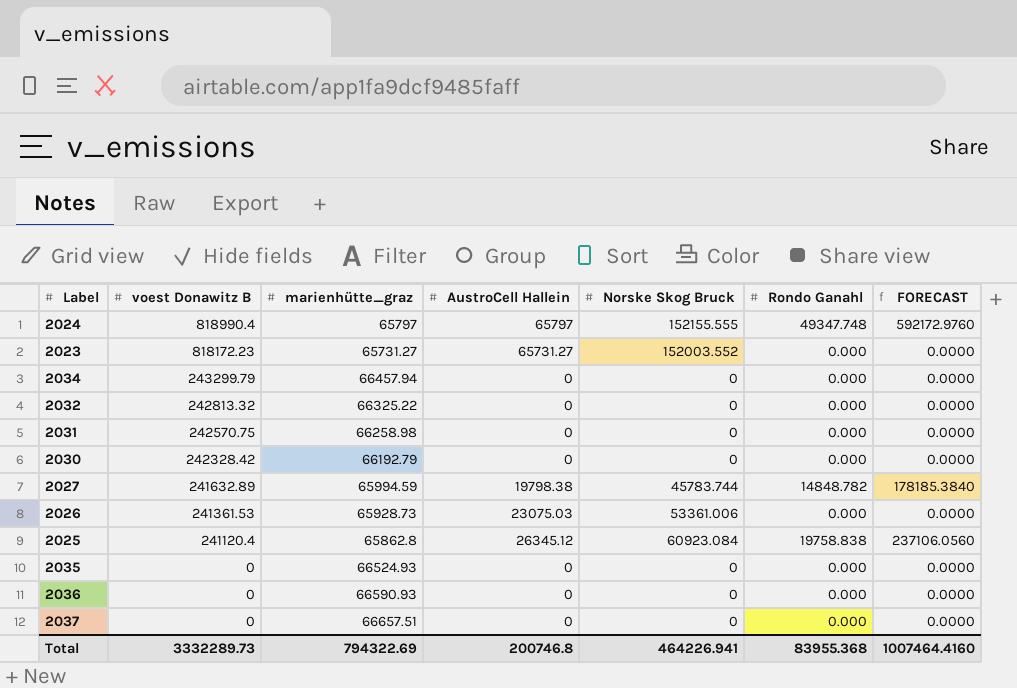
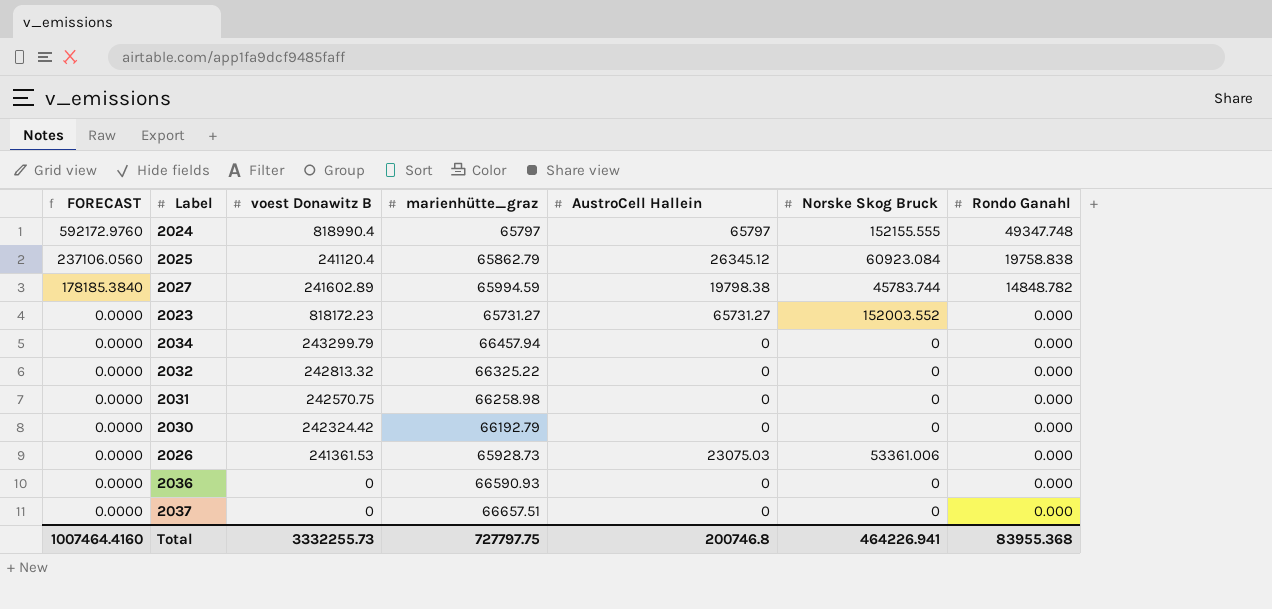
row order: voest Donawitz B descending -> FORECAST descending
column FORECAST | position: 7 -> 1
row 2035: 0 | 66524.93 | 0 | 0 | 0.000 | 0.0000 -> none
2025 | marienhütte_graz: 65862.8 -> 65862.79
2027 | voest Donawitz B: 241632.89 -> 241602.89
2030 | voest Donawitz B: 242328.42 -> 242324.42
Total | voest Donawitz B: 3332289.73 -> 3332255.73
Total | marienhütte_graz: 794322.69 -> 727797.75

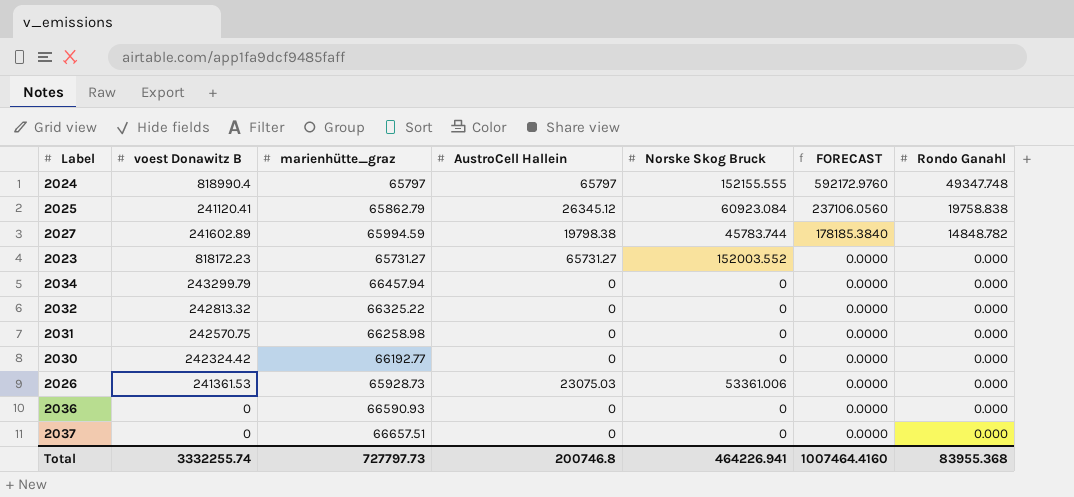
column FORECAST | position: 1 -> 6
2025 | voest Donawitz B: 241120.4 -> 241120.41
2030 | marienhütte_graz: 66192.79 -> 66192.77
Total | voest Donawitz B: 3332255.73 -> 3332255.74
Total | marienhütte_graz: 727797.75 -> 727797.73

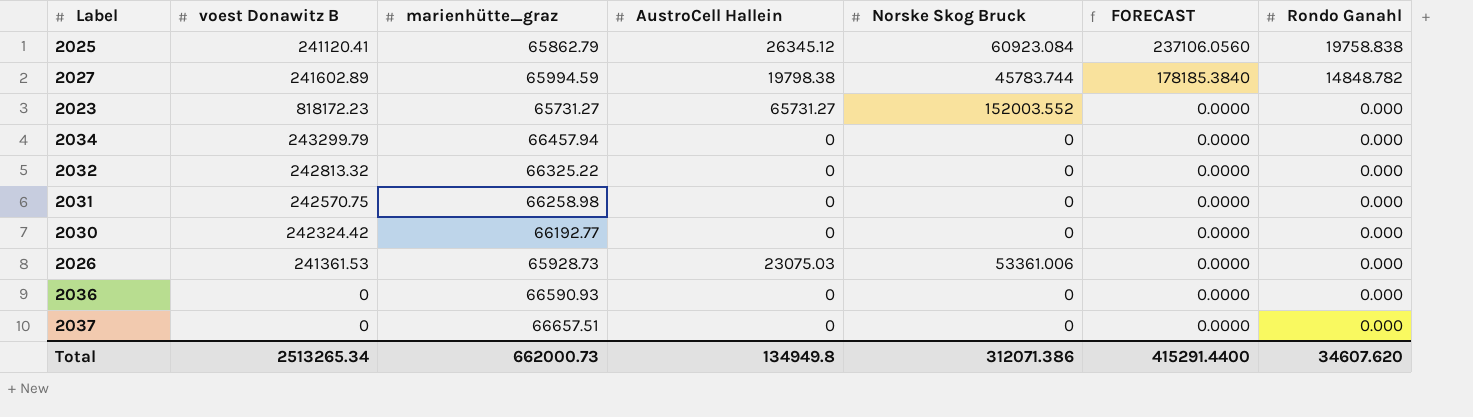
row 2024: 818990.4 | 65797 | 65797 | 152155.555 | 592172.9760 | 49347.748 -> none
Total | voest Donawitz B: 3332255.74 -> 2513265.34
Total | marienhütte_graz: 727797.73 -> 662000.73
Total | AustroCell Hallein: 200746.8 -> 134949.8
Total | Norske Skog Bruck: 464226.941 -> 312071.386
Total | FORECAST: 1007464.4160 -> 415291.4400
Total | Rondo Ganahl: 83955.368 -> 34607.620

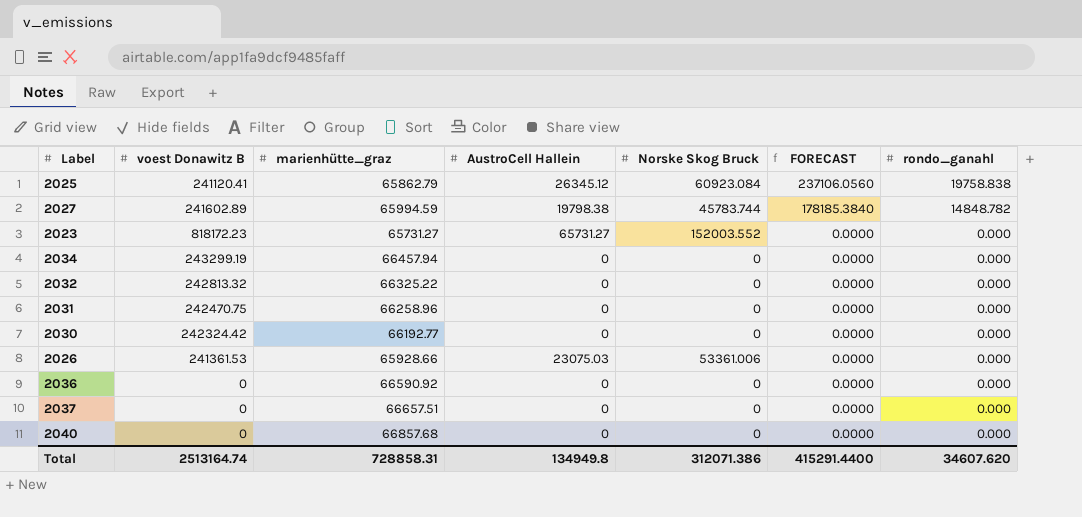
column name: Rondo Ganahl -> rondo_ganahl
2034 | voest Donawitz B: 243299.79 -> 243299.19
2031 | voest Donawitz B: 242570.75 -> 242470.75
2031 | marienhütte_graz: 66258.98 -> 66258.96
2026 | marienhütte_graz: 65928.73 -> 65928.66
2036 | marienhütte_graz: 66590.93 -> 66590.92
row 2040: none -> 0 | 66857.68 | 0 | 0 | 0.0000 | 0.000
Total | voest Donawitz B: 2513265.34 -> 2513164.74
Total | marienhütte_graz: 662000.73 -> 728858.31

